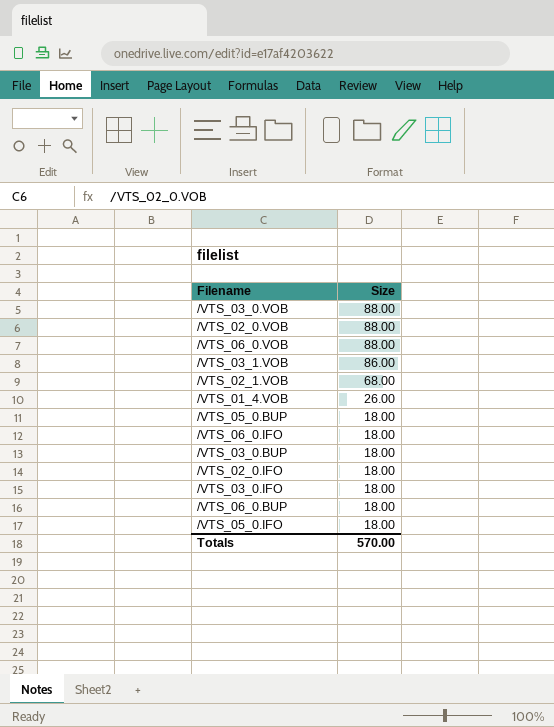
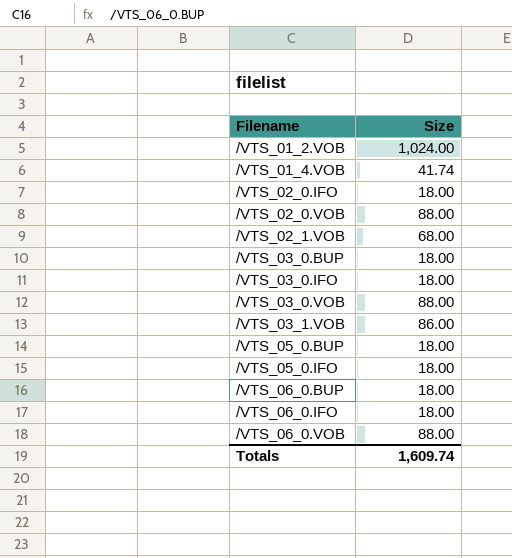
row order: Size descending -> Filename ascending
row /VTS_01_2.VOB: none -> 1,024.00
/VTS_01_4.VOB | Size: 26.00 -> 41.74
Totals | Size: 570.00 -> 1,609.74

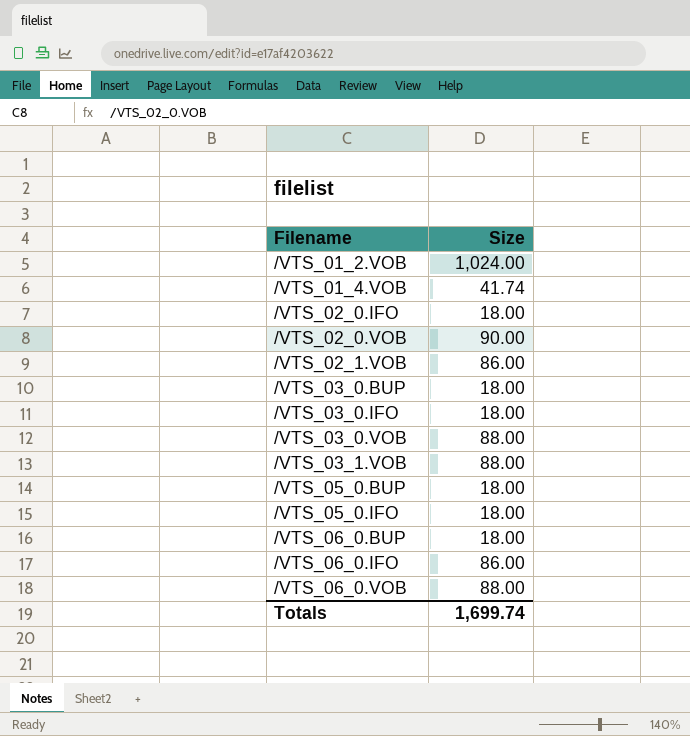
/VTS_02_0.VOB | Size: 88.00 -> 90.00
/VTS_02_1.VOB | Size: 68.00 -> 86.00
/VTS_03_1.VOB | Size: 86.00 -> 88.00
/VTS_06_0.IFO | Size: 18.00 -> 86.00
Totals | Size: 1,609.74 -> 1,699.74

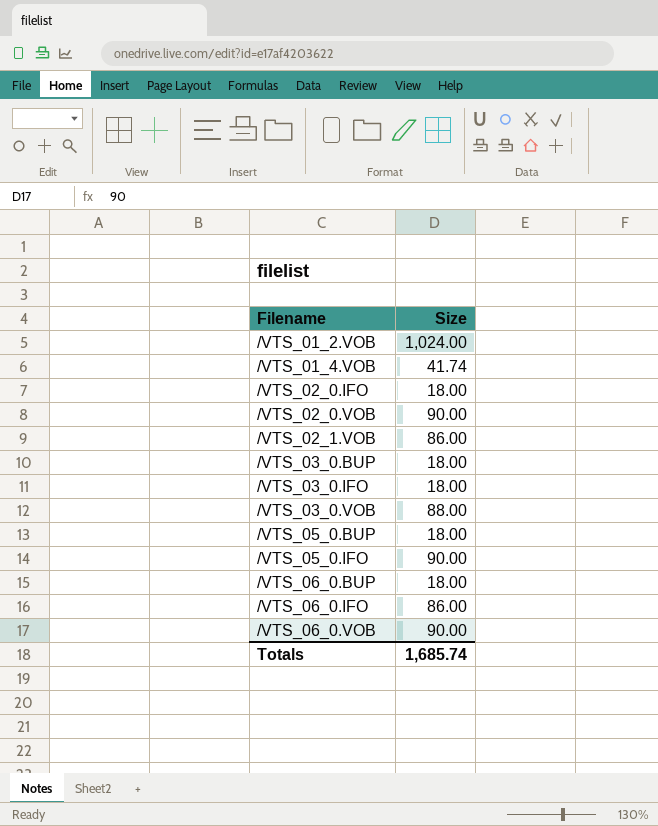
row /VTS_03_1.VOB: 88.00 -> none
/VTS_05_0.IFO | Size: 18.00 -> 90.00
/VTS_06_0.VOB | Size: 88.00 -> 90.00
Totals | Size: 1,699.74 -> 1,685.74

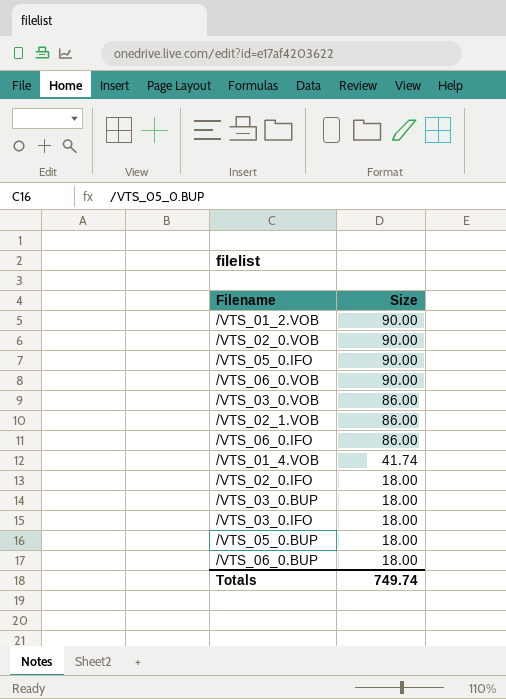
row order: Filename ascending -> Size descending
/VTS_01_2.VOB | Size: 1,024.00 -> 90.00
/VTS_03_0.VOB | Size: 88.00 -> 86.00
Totals | Size: 1,685.74 -> 749.74

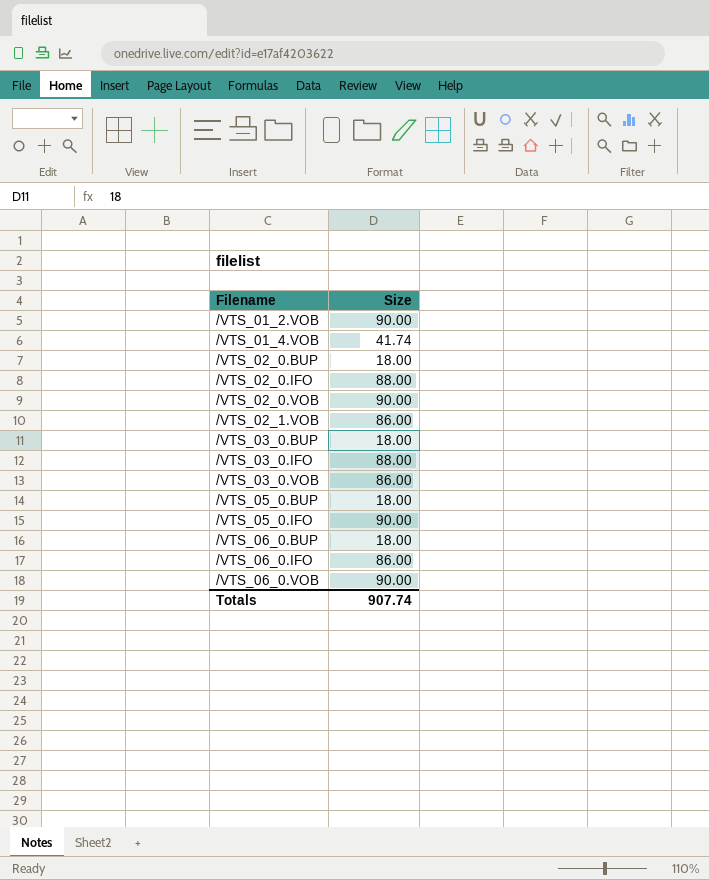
row order: Size descending -> Filename ascending
row /VTS_02_0.BUP: none -> 18.00
/VTS_02_0.IFO | Size: 18.00 -> 88.00
/VTS_03_0.IFO | Size: 18.00 -> 88.00
Totals | Size: 749.74 -> 907.74

